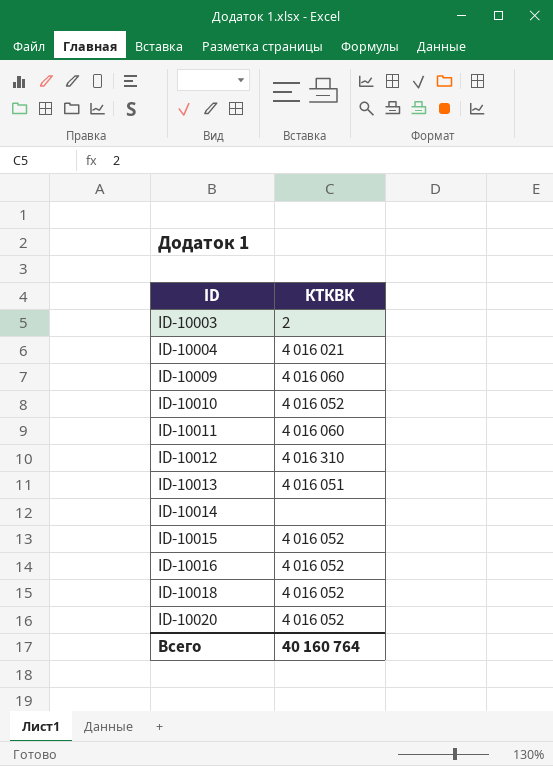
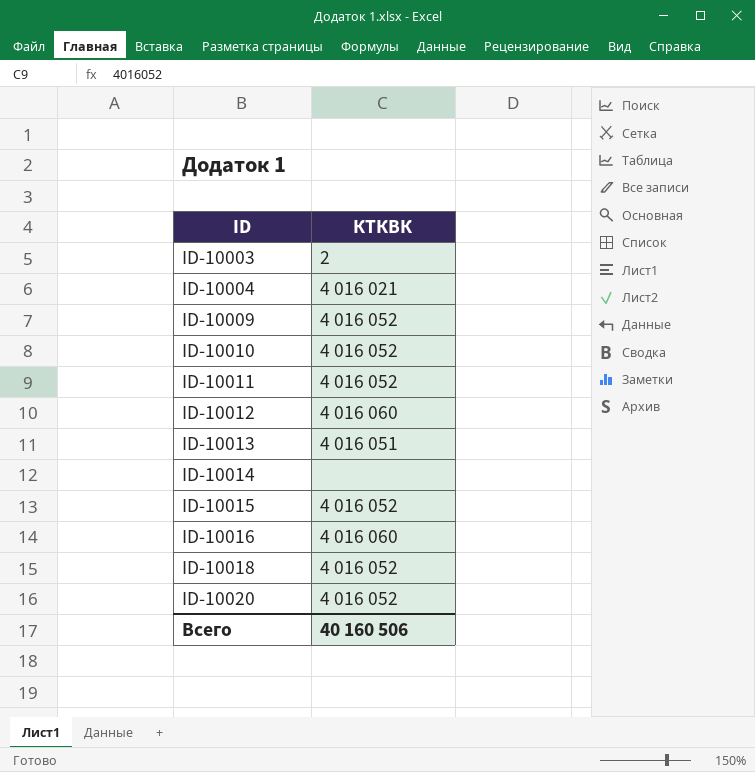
ID-10009 | КТКВК: 4 016 060 -> 4 016 052
ID-10011 | КТКВК: 4 016 060 -> 4 016 052
ID-10012 | КТКВК: 4 016 310 -> 4 016 060
ID-10016 | КТКВК: 4 016 052 -> 4 016 060
Всего | КТКВК: 40 160 764 -> 40 160 506

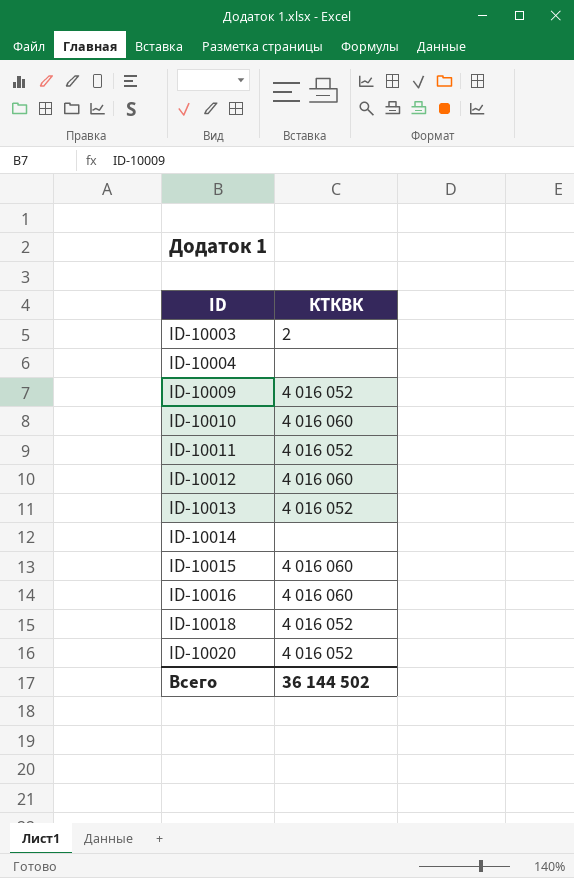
ID-10004 | КТКВК: 4 016 021 -> none
ID-10010 | КТКВК: 4 016 052 -> 4 016 060
ID-10013 | КТКВК: 4 016 051 -> 4 016 052
ID-10015 | КТКВК: 4 016 052 -> 4 016 060
Всего | КТКВК: 40 160 506 -> 36 144 502

